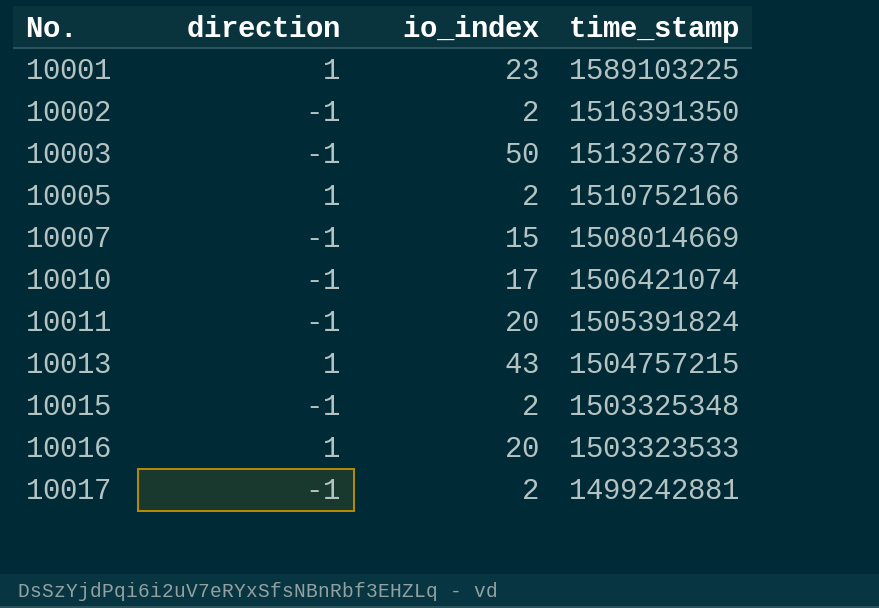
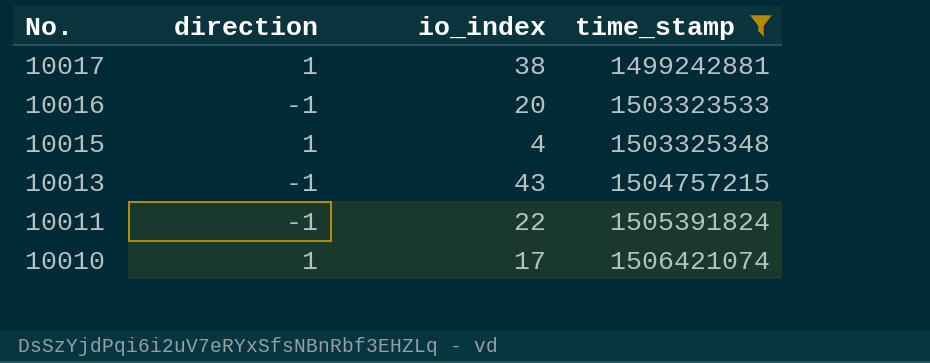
filter: none -> time_stamp <= 1506421074
row order: No. ascending -> No. descending
10017 | direction: -1 -> 1
10017 | io_index: 2 -> 38
10016 | direction: 1 -> -1
10015 | direction: -1 -> 1
10015 | io_index: 2 -> 4
10013 | direction: 1 -> -1
10011 | io_index: 20 -> 22
10010 | direction: -1 -> 1

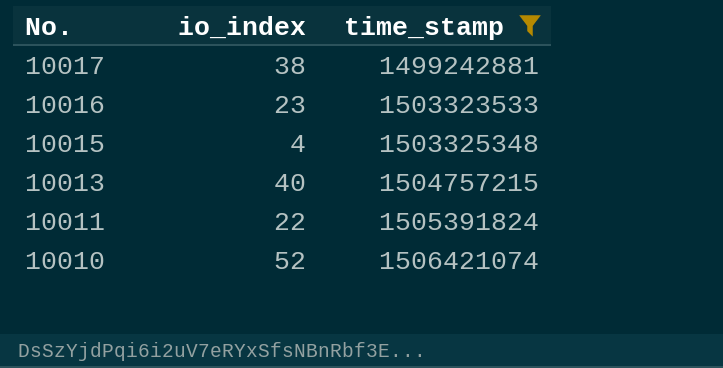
column direction | position: 2 -> none
10016 | io_index: 20 -> 23
10013 | io_index: 43 -> 40
10010 | io_index: 17 -> 52

